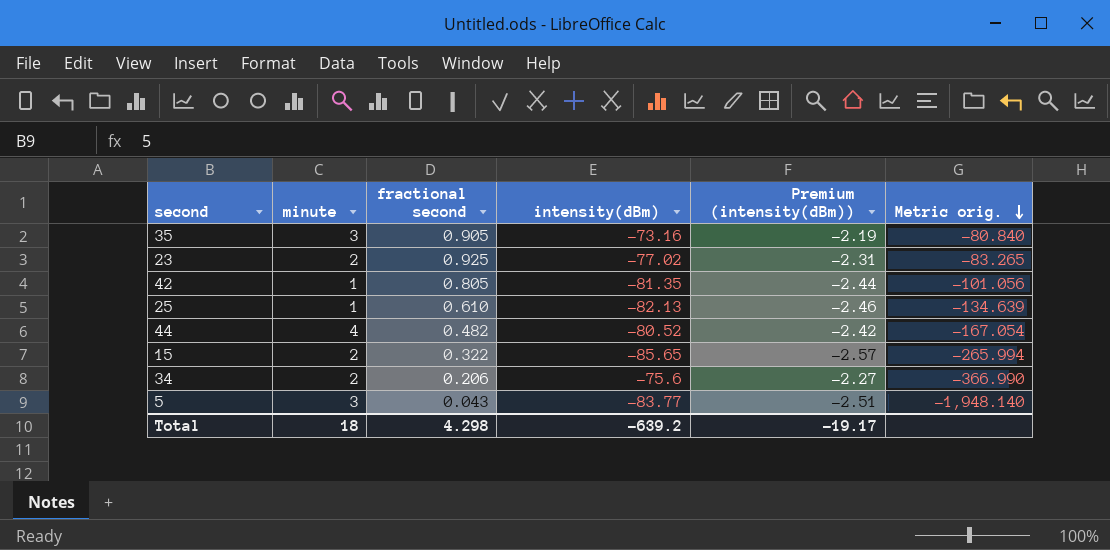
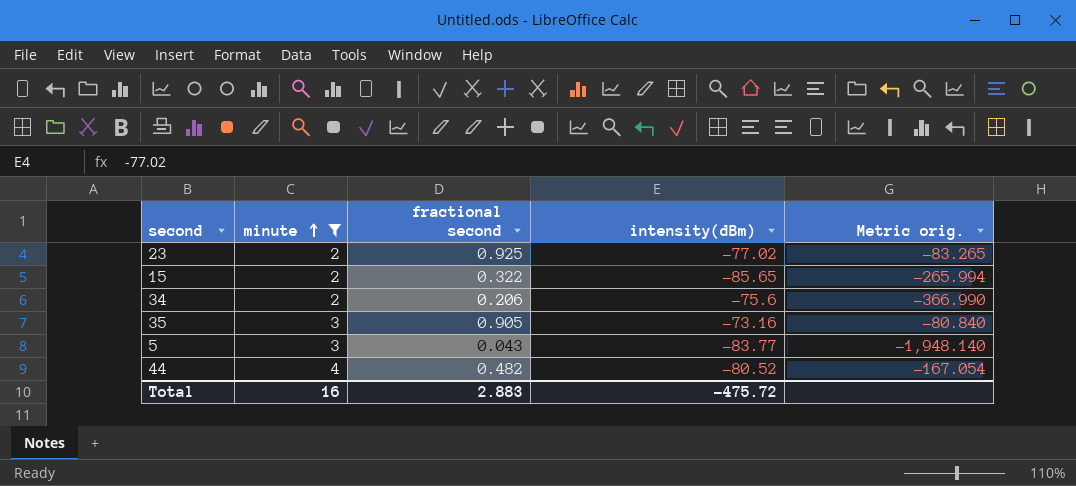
filter: none -> minute != 1
row order: Metric orig. descending -> minute ascending
column Premium (intensity(dBm)) | formula: [intensity(dBm)] * 0.03 -> none
Total | minute: 18 -> 16
Total | fractional second: 4.298 -> 2.883
Total | intensity(dBm): -639.2 -> -475.72

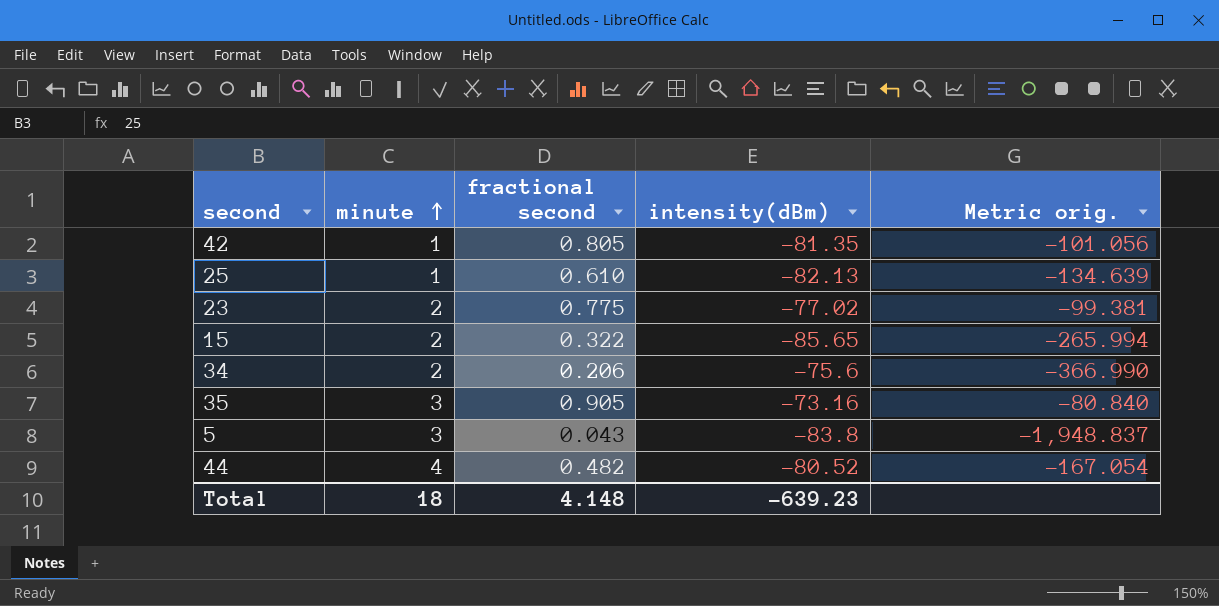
filter: minute != 1 -> none
23 | fractional second: 0.925 -> 0.775
23 | Metric orig.: -83.265 -> -99.381
5 | intensity(dBm): -83.77 -> -83.8
5 | Metric orig.: -1,948.140 -> -1,948.837
Total | minute: 16 -> 18
Total | fractional second: 2.883 -> 4.148
Total | intensity(dBm): -475.72 -> -639.23

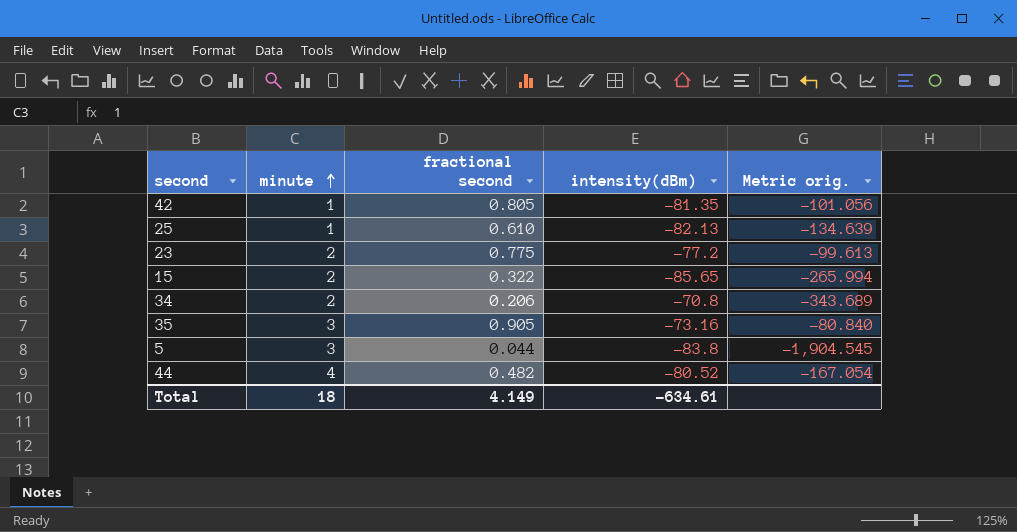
23 | intensity(dBm): -77.02 -> -77.2
23 | Metric orig.: -99.381 -> -99.613
34 | intensity(dBm): -75.6 -> -70.8
34 | Metric orig.: -366.990 -> -343.689
5 | fractional second: 0.043 -> 0.044
5 | Metric orig.: -1,948.837 -> -1,904.545
Total | fractional second: 4.148 -> 4.149
Total | intensity(dBm): -639.23 -> -634.61

